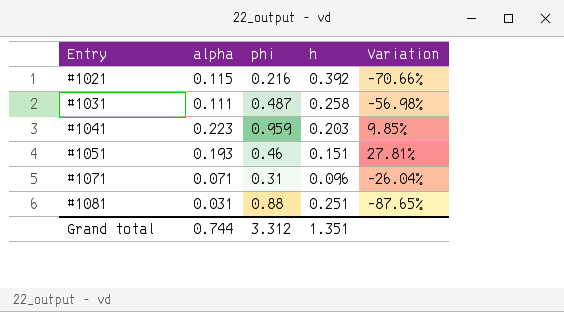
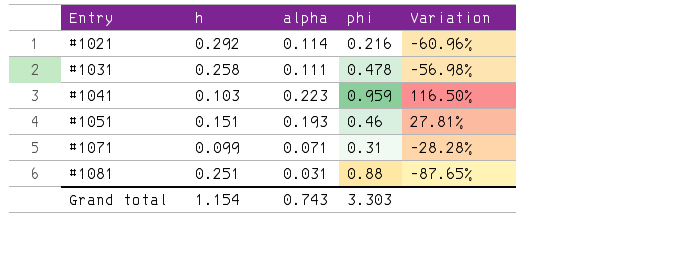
column h | position: 4 -> 2
#1021 | h: 0.392 -> 0.292
#1021 | alpha: 0.115 -> 0.114
#1021 | Variation: -70.66% -> -60.96%
#1031 | phi: 0.487 -> 0.478
#1041 | h: 0.203 -> 0.103
#1041 | Variation: 9.85% -> 116.50%
#1071 | h: 0.096 -> 0.099
#1071 | Variation: -26.04% -> -28.28%
Grand total | h: 1.351 -> 1.154
Grand total | alpha: 0.744 -> 0.743
Grand total | phi: 3.312 -> 3.303

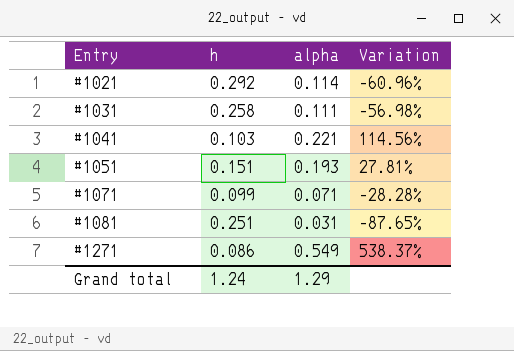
column phi | position: 4 -> none
#1041 | alpha: 0.223 -> 0.221
#1041 | Variation: 116.50% -> 114.56%
row #1271: none -> 0.086 | 0.549 | 538.37%
Grand total | h: 1.154 -> 1.24
Grand total | alpha: 0.743 -> 1.29

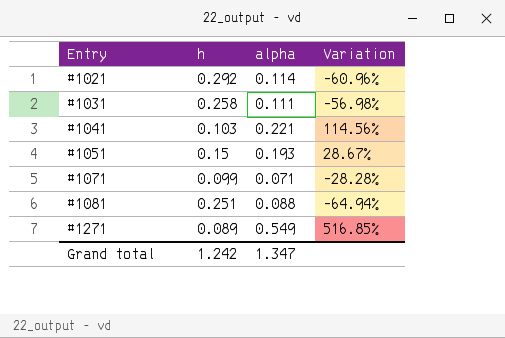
#1051 | h: 0.151 -> 0.15
#1051 | Variation: 27.81% -> 28.67%
#1081 | alpha: 0.031 -> 0.088
#1081 | Variation: -87.65% -> -64.94%
#1271 | h: 0.086 -> 0.089
#1271 | Variation: 538.37% -> 516.85%
Grand total | h: 1.24 -> 1.242
Grand total | alpha: 1.29 -> 1.347

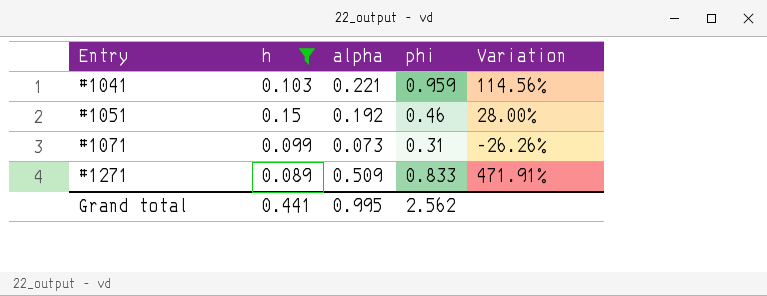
filter: none -> h <= 0.15
column phi | position: none -> 4
#1051 | alpha: 0.193 -> 0.192
#1051 | Variation: 28.67% -> 28.00%
#1071 | alpha: 0.071 -> 0.073
#1071 | Variation: -28.28% -> -26.26%
#1271 | alpha: 0.549 -> 0.509
#1271 | Variation: 516.85% -> 471.91%
Grand total | h: 1.242 -> 0.441
Grand total | alpha: 1.347 -> 0.995

